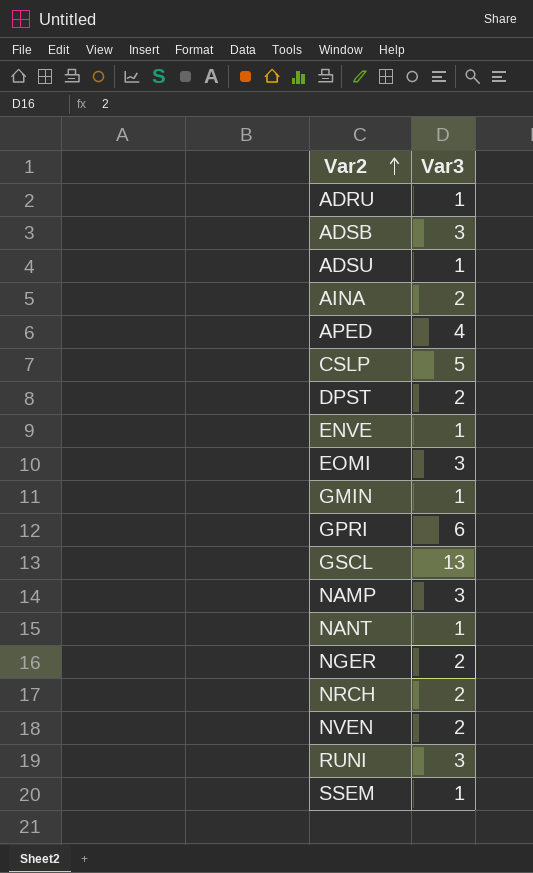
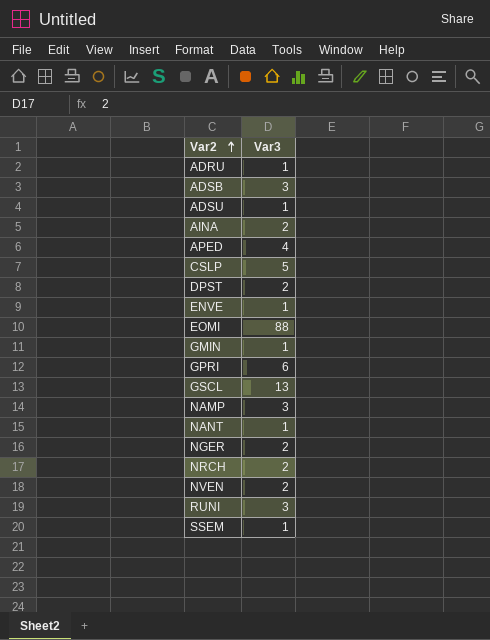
EOMI | Var3: 3 -> 88

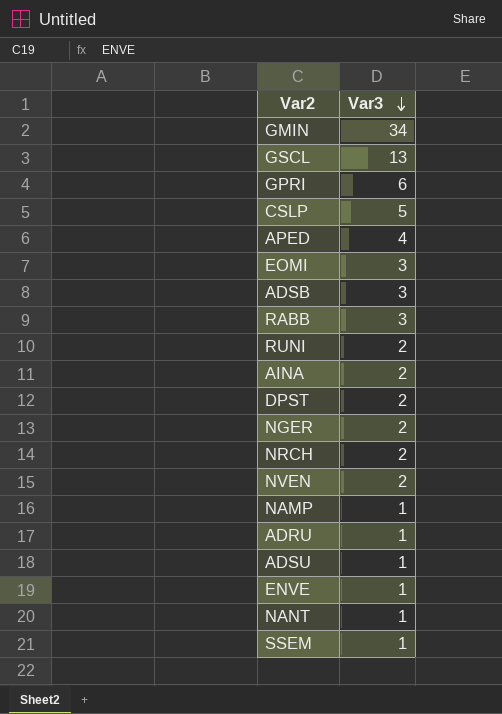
row order: Var2 ascending -> Var3 descending
GMIN | Var3: 1 -> 34
EOMI | Var3: 88 -> 3
row RABB: none -> 3
RUNI | Var3: 3 -> 2
NAMP | Var3: 3 -> 1

